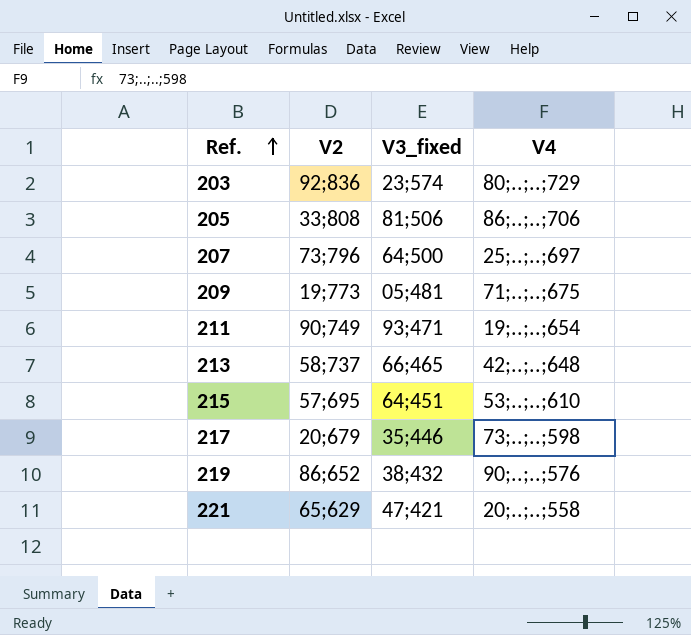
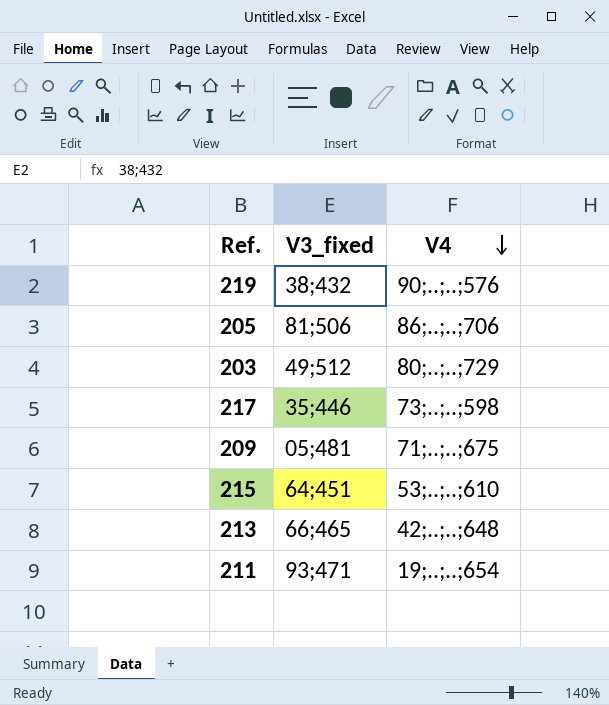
row order: Ref. ascending -> V4 descending
column V2 | position: 2 -> none
row 207: 73;796 | 64;500 | 25;..;..;697 -> none
row 221: 65;629 | 47;421 | 20;..;..;558 -> none
203 | V3_fixed: 23;574 -> 49;512

